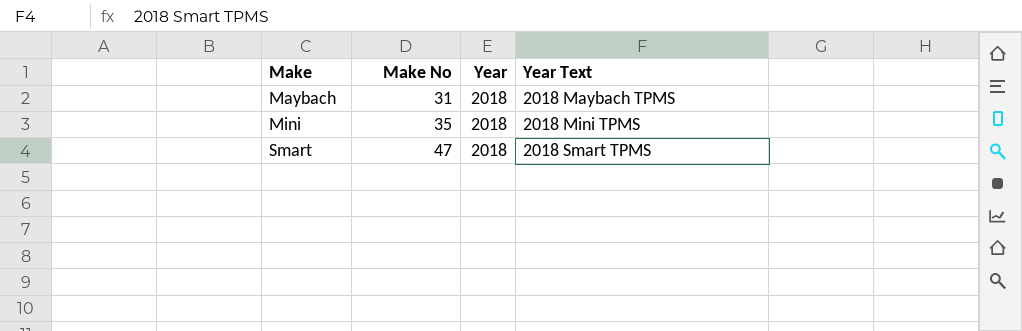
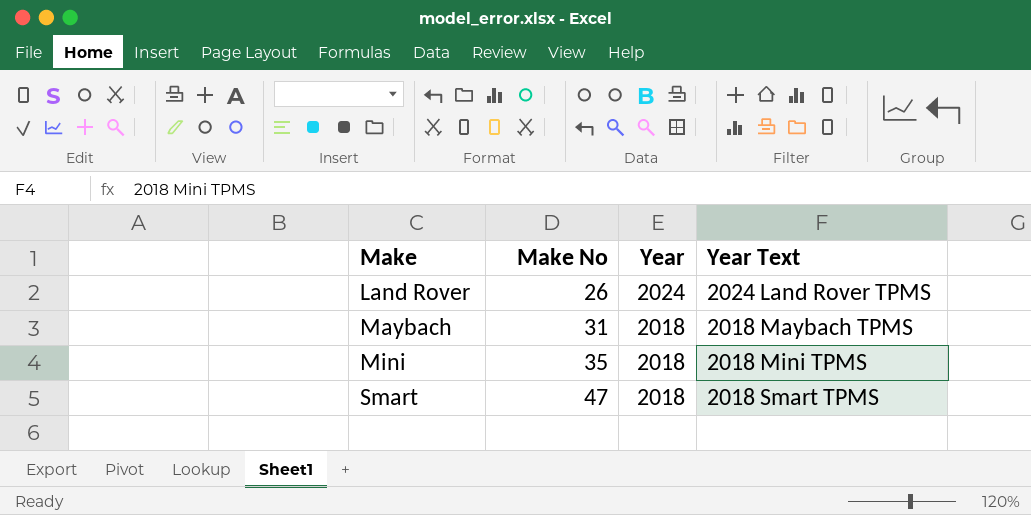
row Land Rover: none -> 26 | 2024 | 2024 Land Rover TPMS

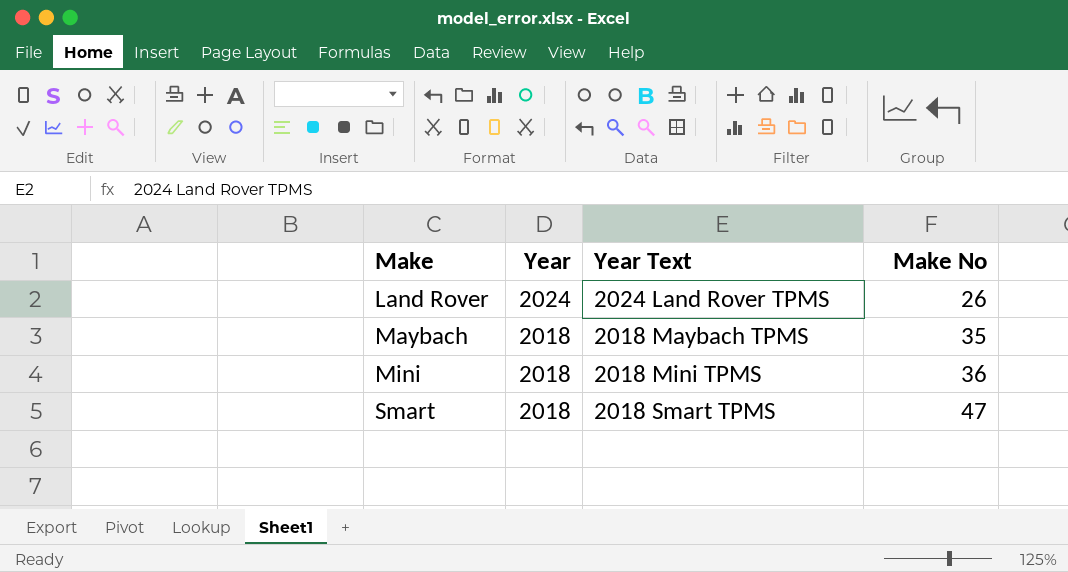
column Make No | position: 2 -> 4
Maybach | Make No: 31 -> 35
Mini | Make No: 35 -> 36

